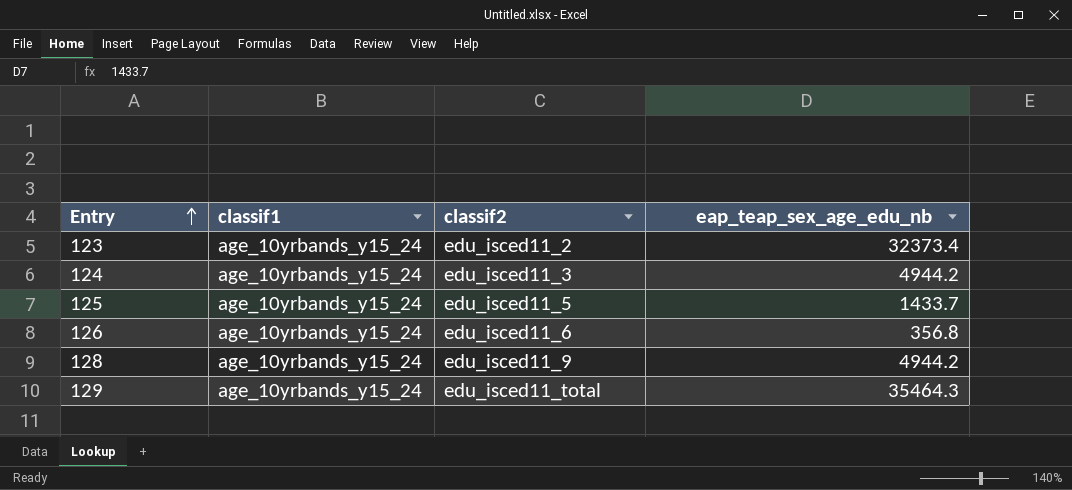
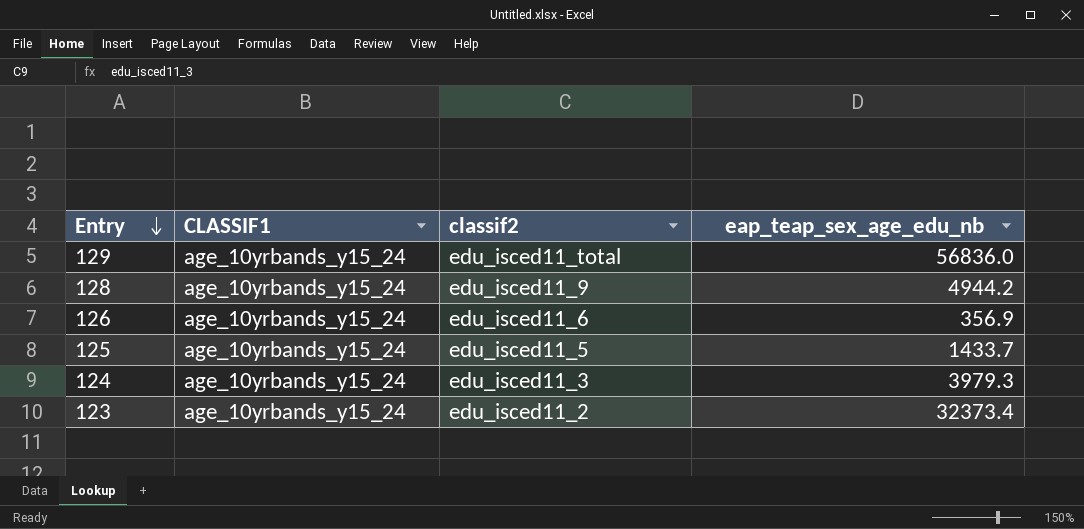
row order: Entry ascending -> Entry descending
column name: classif1 -> CLASSIF1
129 | eap_teap_sex_age_edu_nb: 35464.3 -> 56836.0
126 | eap_teap_sex_age_edu_nb: 356.8 -> 356.9
124 | eap_teap_sex_age_edu_nb: 4944.2 -> 3979.3

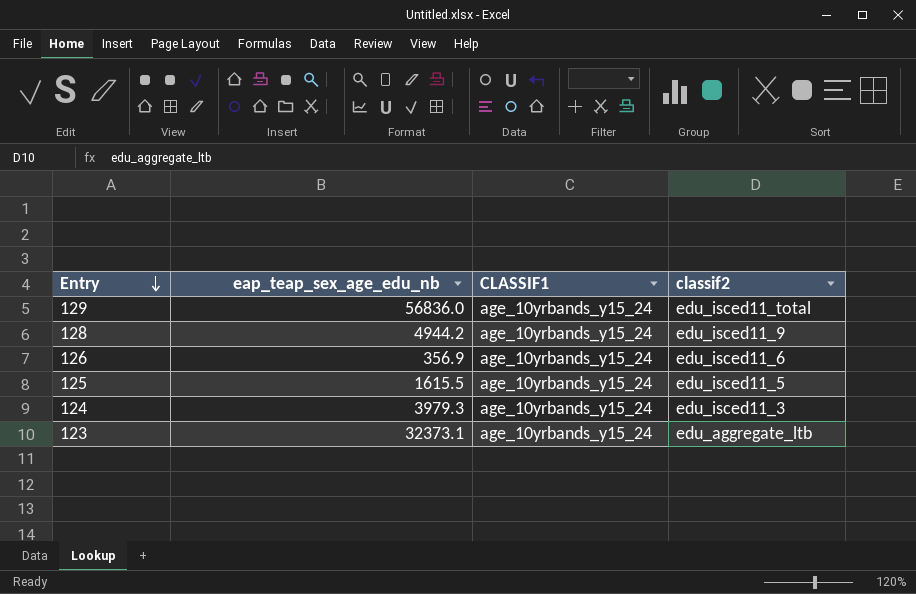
column eap_teap_sex_age_edu_nb | position: 4 -> 2
125 | eap_teap_sex_age_edu_nb: 1433.7 -> 1615.5
123 | eap_teap_sex_age_edu_nb: 32373.4 -> 32373.1
123 | classif2: edu_isced11_2 -> edu_aggregate_ltb

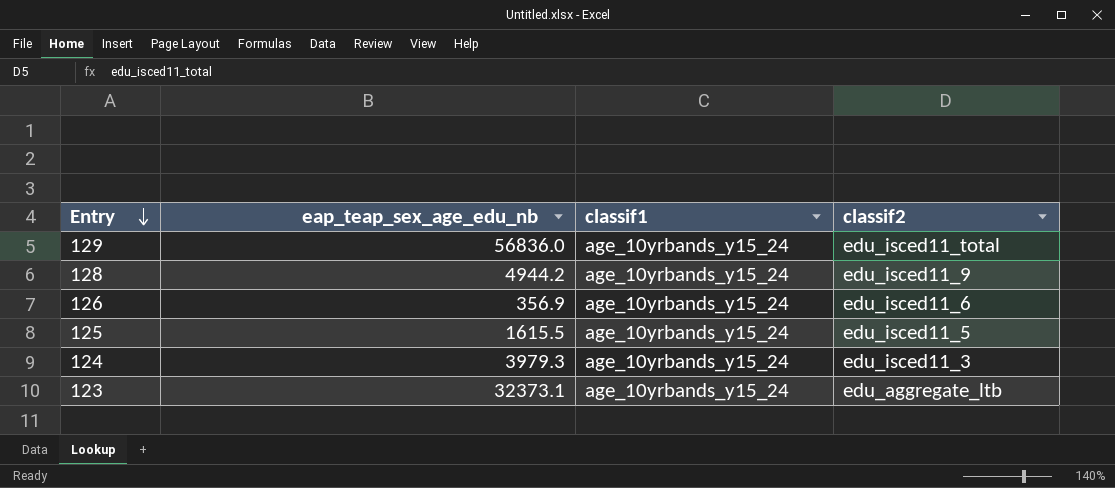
column name: CLASSIF1 -> classif1

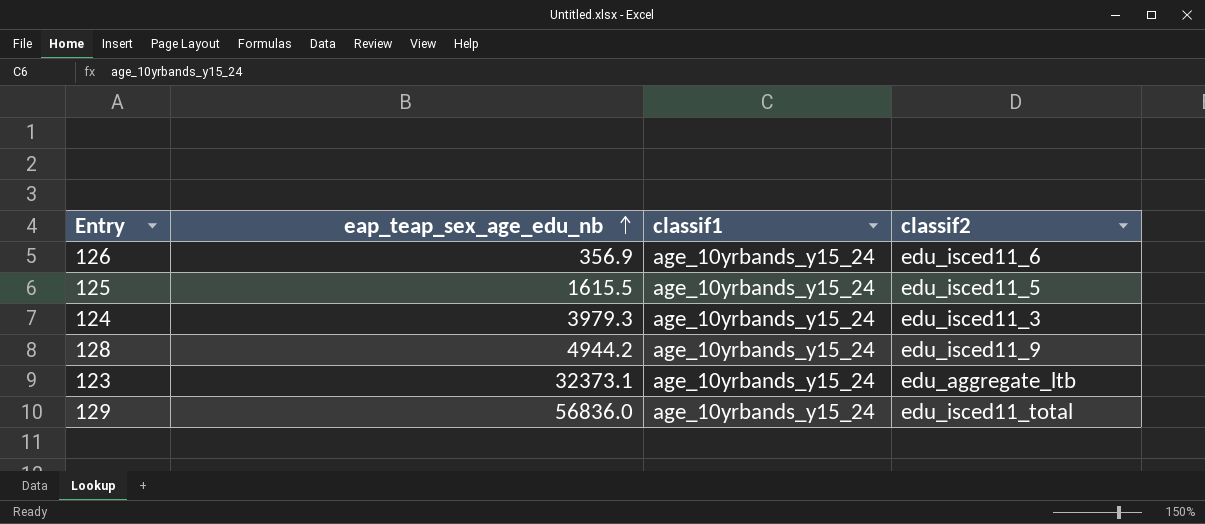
row order: Entry descending -> eap_teap_sex_age_edu_nb ascending

